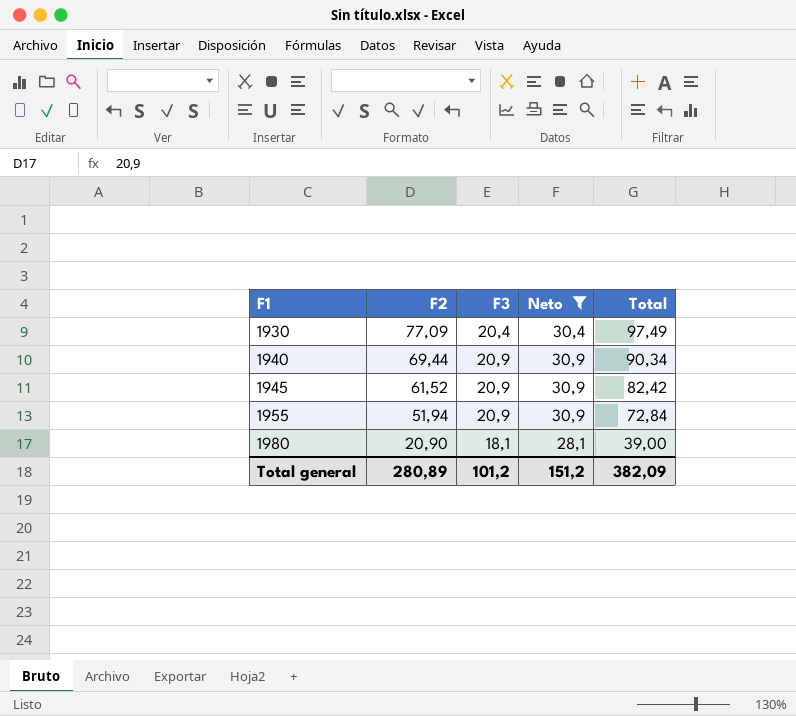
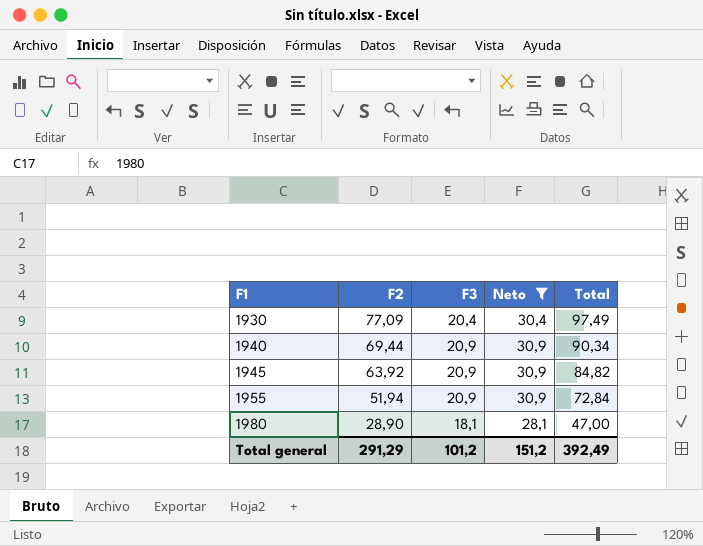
1945 | F2: 61,52 -> 63,92
1945 | Total: 82,42 -> 84,82
1980 | F2: 20,90 -> 28,90
1980 | Total: 39,00 -> 47,00
Total general | F2: 280,89 -> 291,29
Total general | Total: 382,09 -> 392,49

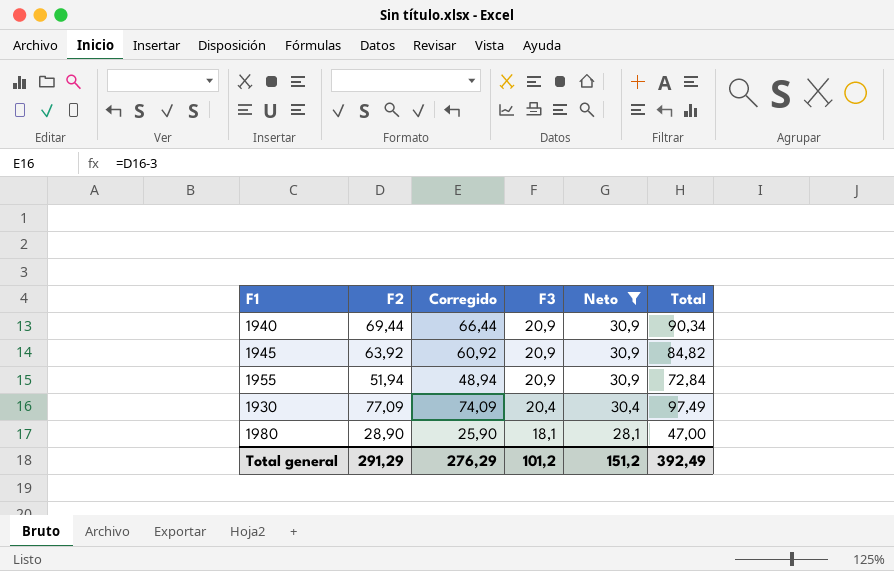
row order: F1 ascending -> F3 descending
column Corregido | formula: none -> [F2] - 3

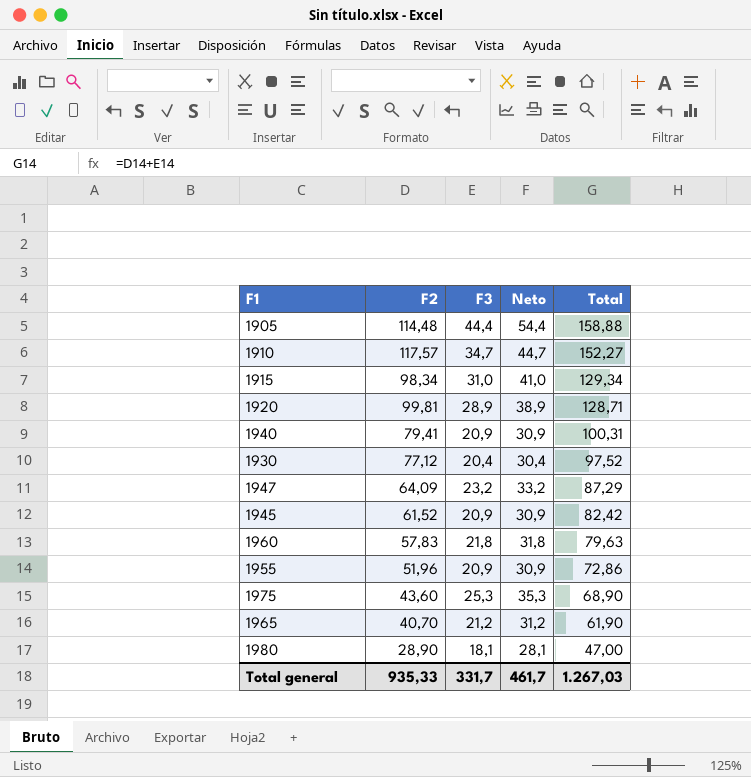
filter: Neto <= 30,9 -> none
row order: F3 descending -> Total descending
column Corregido | formula: [F2] - 3 -> none
1940 | F2: 69,44 -> 79,41
1940 | Total: 90,34 -> 100,31
1930 | F2: 77,09 -> 77,12
1930 | Total: 97,49 -> 97,52
1945 | F2: 63,92 -> 61,52
1945 | Total: 84,82 -> 82,42
1955 | F2: 51,94 -> 51,96
1955 | Total: 72,84 -> 72,86
Total general | F2: 291,29 -> 935,33
Total general | F3: 101,2 -> 331,7
Total general | Neto: 151,2 -> 461,7
Total general | Total: 392,49 -> 1.267,03

